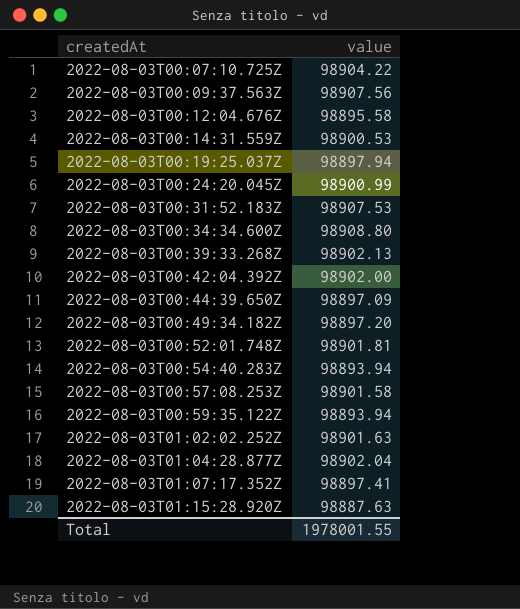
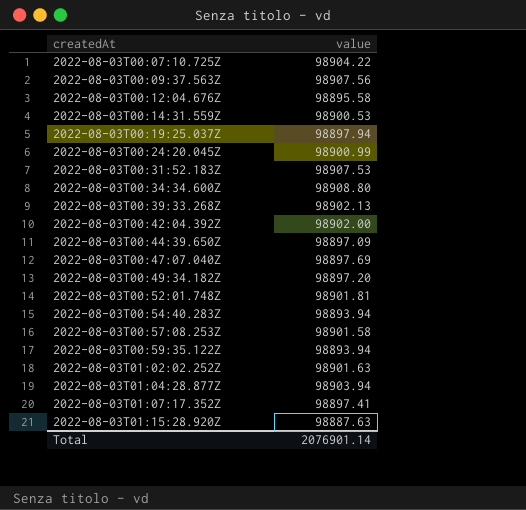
row 2022-08-03T00:47:07.040Z: none -> 98897.69
2022-08-03T01:04:28.877Z | value: 98902.04 -> 98903.94
Total | value: 1978001.55 -> 2076901.14

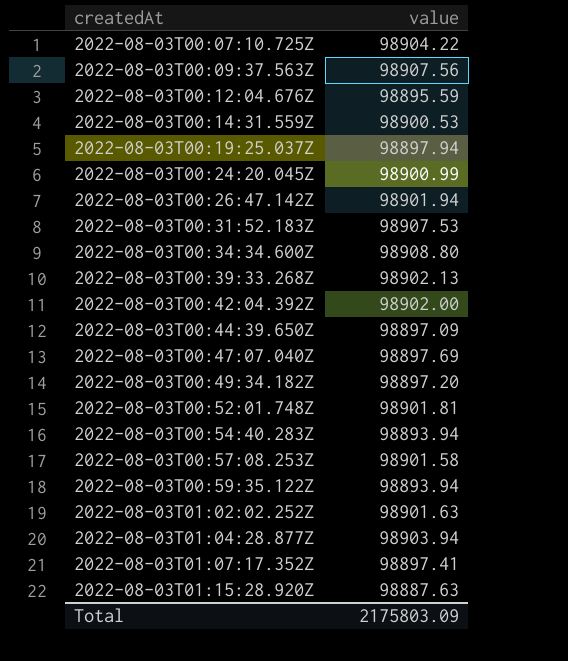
2022-08-03T00:12:04.676Z | value: 98895.58 -> 98895.59
row 2022-08-03T00:26:47.142Z: none -> 98901.94
Total | value: 2076901.14 -> 2175803.09

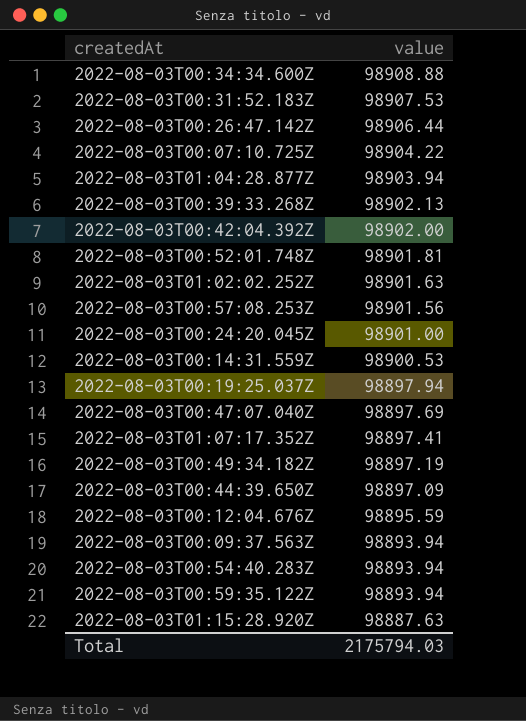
row order: createdAt ascending -> value descending
2022-08-03T00:34:34.600Z | value: 98908.80 -> 98908.88
2022-08-03T00:26:47.142Z | value: 98901.94 -> 98906.44
2022-08-03T00:57:08.253Z | value: 98901.58 -> 98901.56
2022-08-03T00:24:20.045Z | value: 98900.99 -> 98901.00
2022-08-03T00:49:34.182Z | value: 98897.20 -> 98897.19
2022-08-03T00:09:37.563Z | value: 98907.56 -> 98893.94
Total | value: 2175803.09 -> 2175794.03

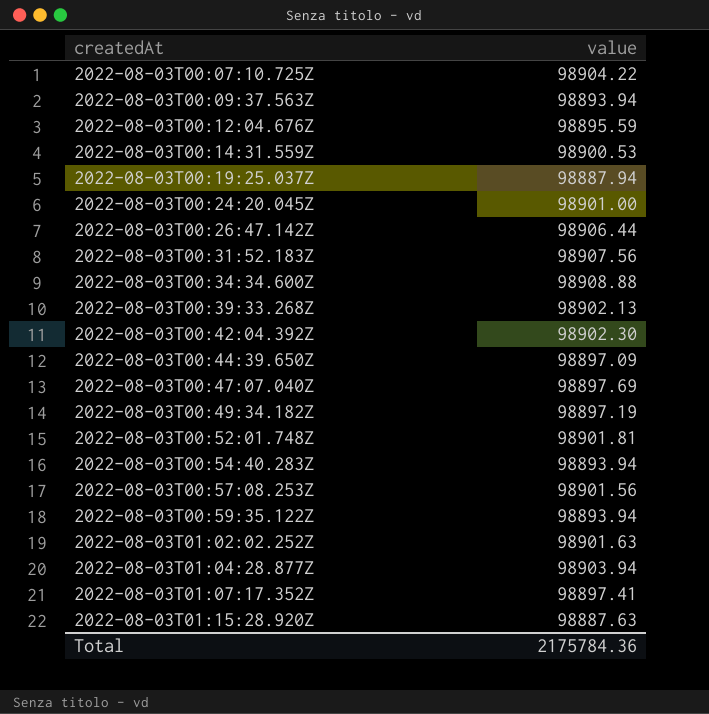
row order: value descending -> createdAt ascending
2022-08-03T00:19:25.037Z | value: 98897.94 -> 98887.94
2022-08-03T00:31:52.183Z | value: 98907.53 -> 98907.56
2022-08-03T00:42:04.392Z | value: 98902.00 -> 98902.30
Total | value: 2175794.03 -> 2175784.36

